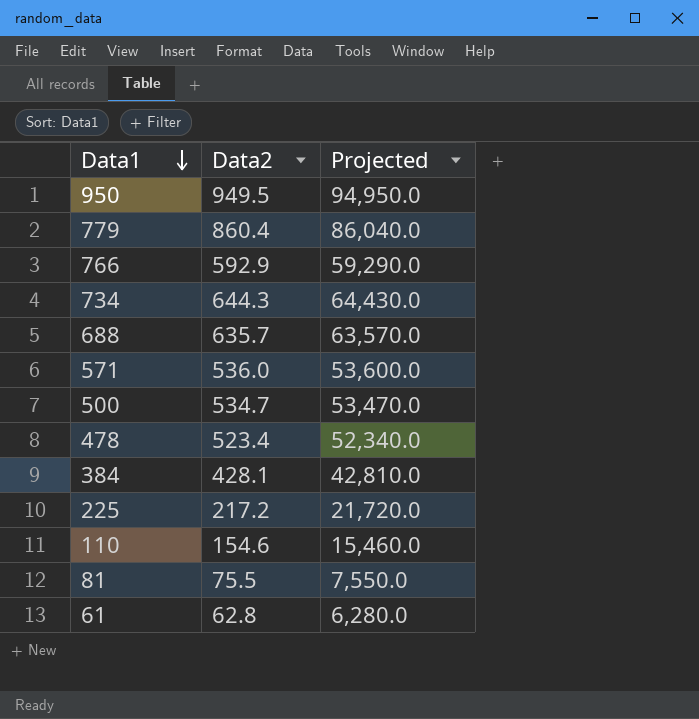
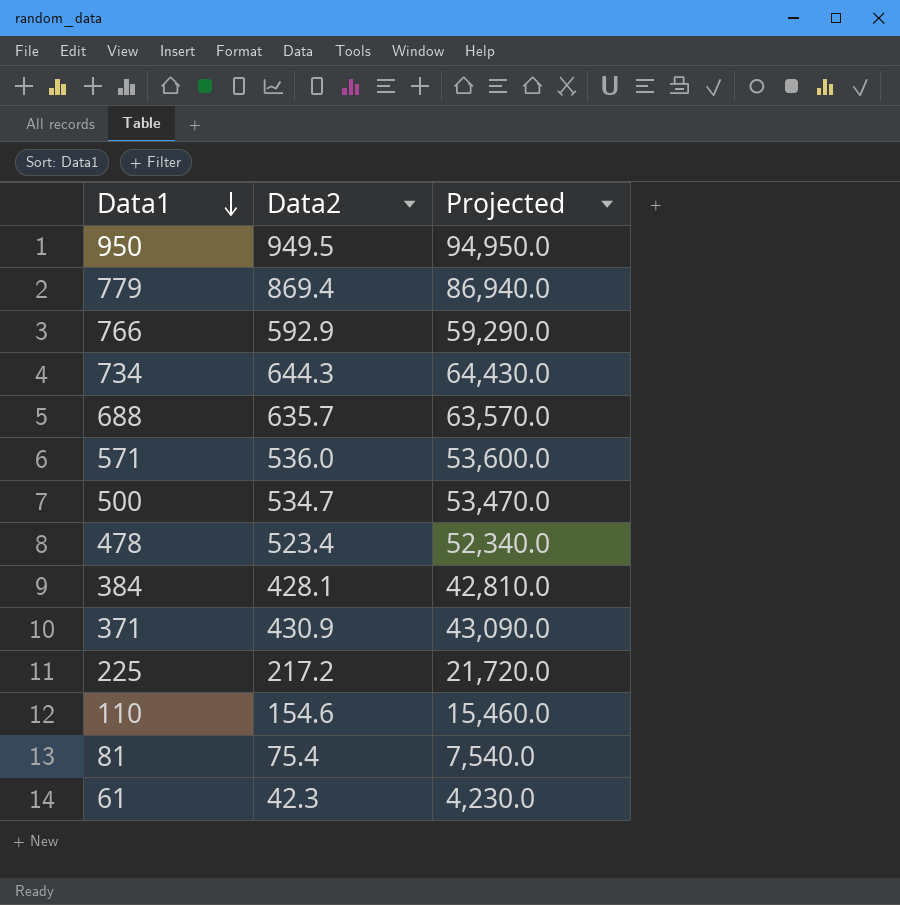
779 | Data2: 860.4 -> 869.4
779 | Projected: 86,040.0 -> 86,940.0
row 371: none -> 430.9 | 43,090.0
81 | Data2: 75.5 -> 75.4
81 | Projected: 7,550.0 -> 7,540.0
61 | Data2: 62.8 -> 42.3
61 | Projected: 6,280.0 -> 4,230.0

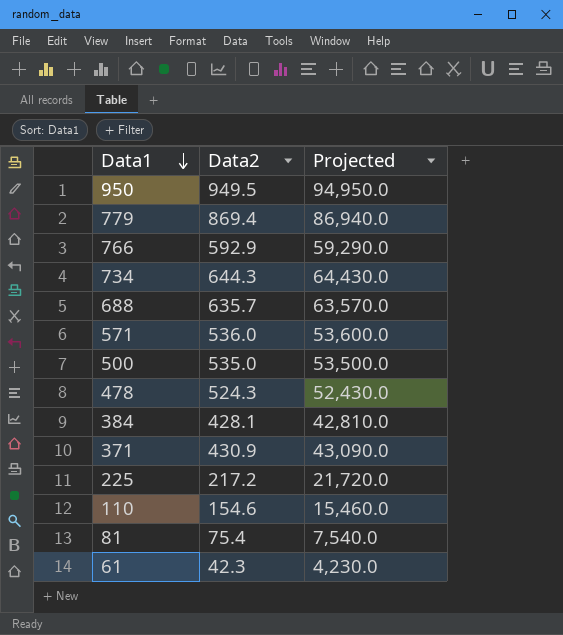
500 | Data2: 534.7 -> 535.0
500 | Projected: 53,470.0 -> 53,500.0
478 | Data2: 523.4 -> 524.3
478 | Projected: 52,340.0 -> 52,430.0

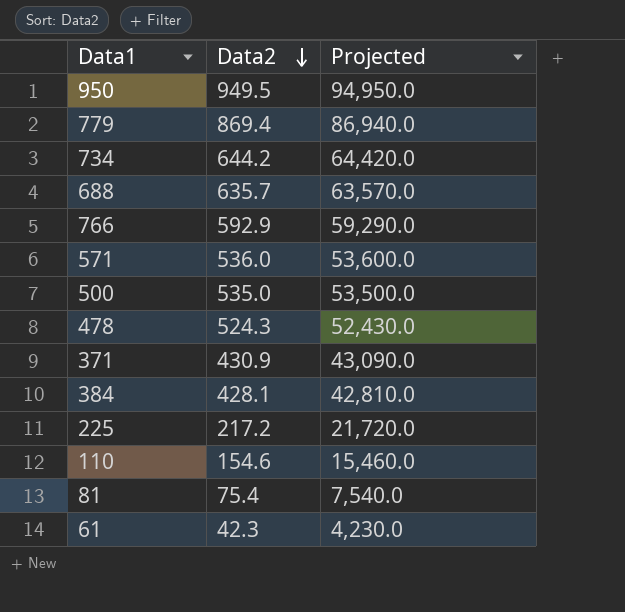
row order: Data1 descending -> Data2 descending
734 | Data2: 644.3 -> 644.2
734 | Projected: 64,430.0 -> 64,420.0

